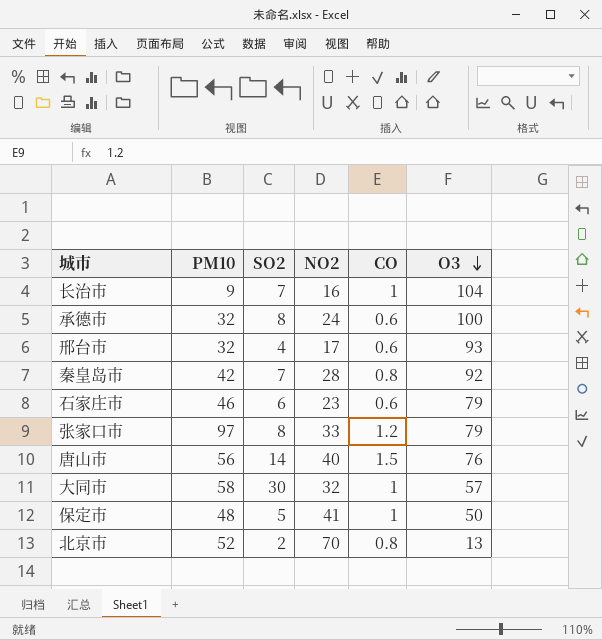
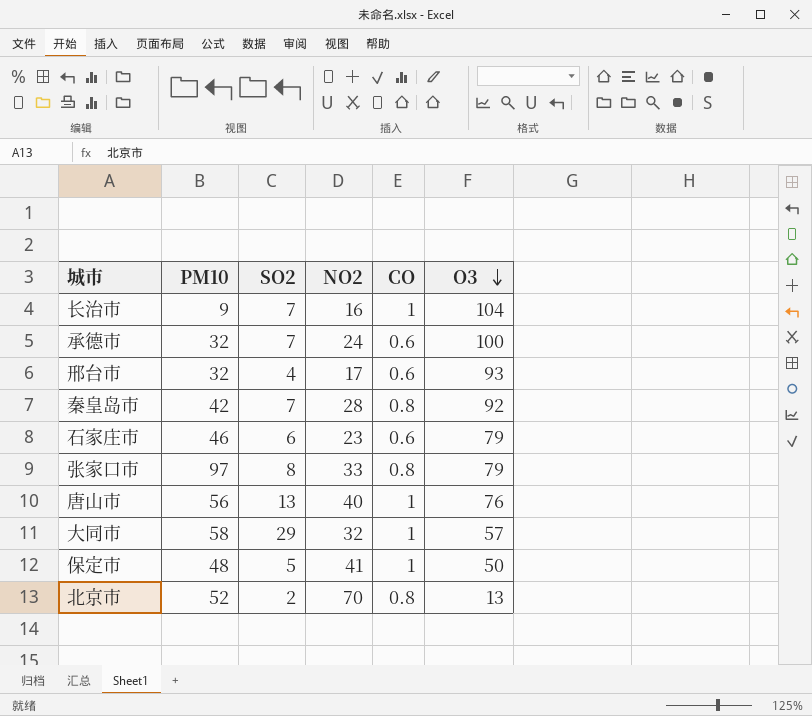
承德市 | SO2: 8 -> 7
张家口市 | CO: 1.2 -> 0.8
唐山市 | SO2: 14 -> 13
唐山市 | CO: 1.5 -> 1
大同市 | SO2: 30 -> 29

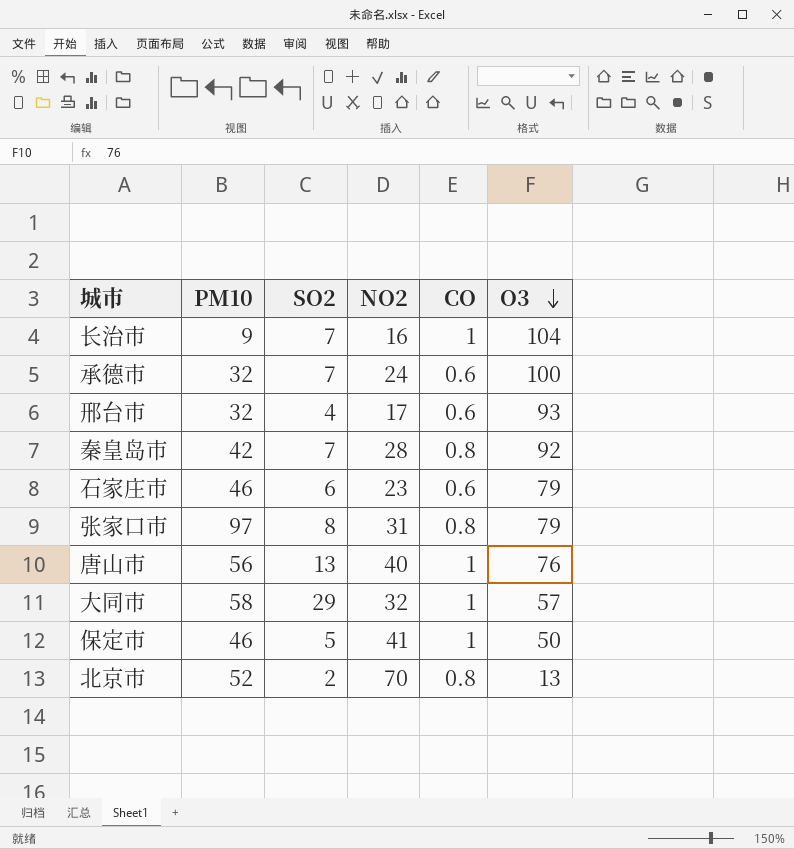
张家口市 | NO2: 33 -> 31
保定市 | PM10: 48 -> 46

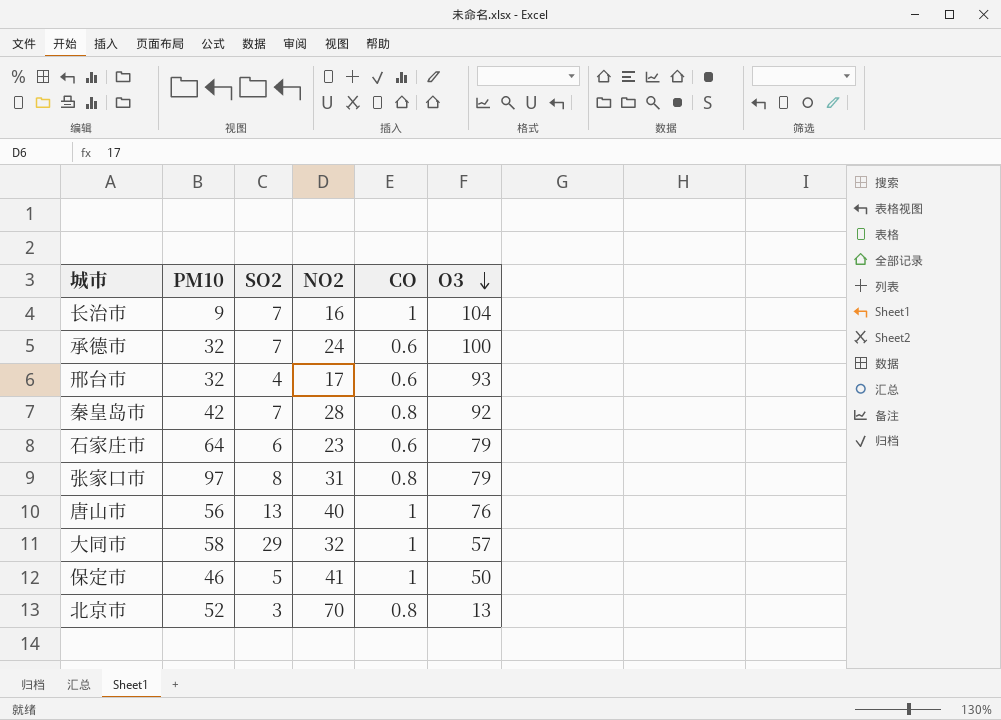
石家庄市 | PM10: 46 -> 64
北京市 | SO2: 2 -> 3

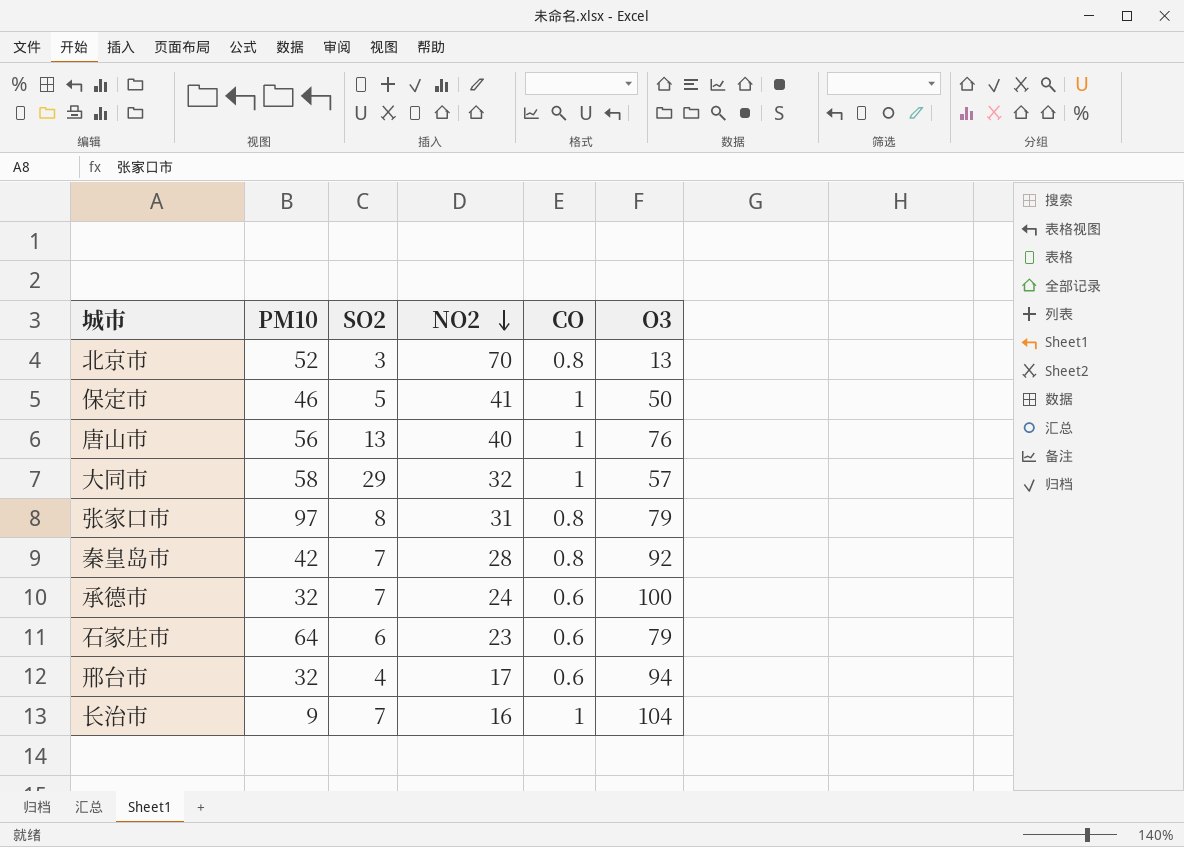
row order: O3 descending -> NO2 descending
邢台市 | O3: 93 -> 94

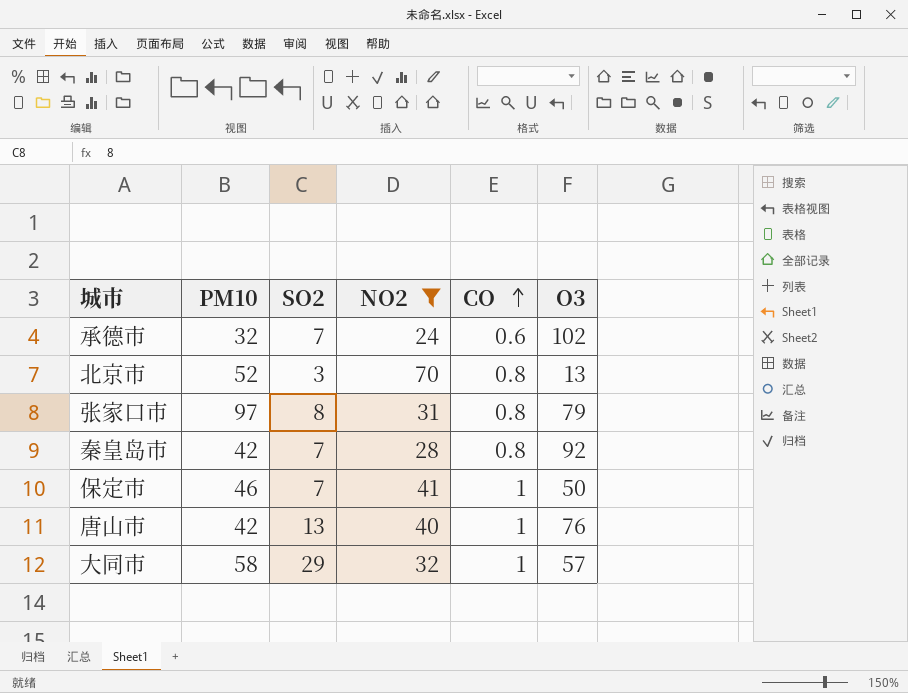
filter: none -> NO2 >= 24
row order: NO2 descending -> CO ascending
承德市 | O3: 100 -> 102
保定市 | SO2: 5 -> 7
唐山市 | PM10: 56 -> 42

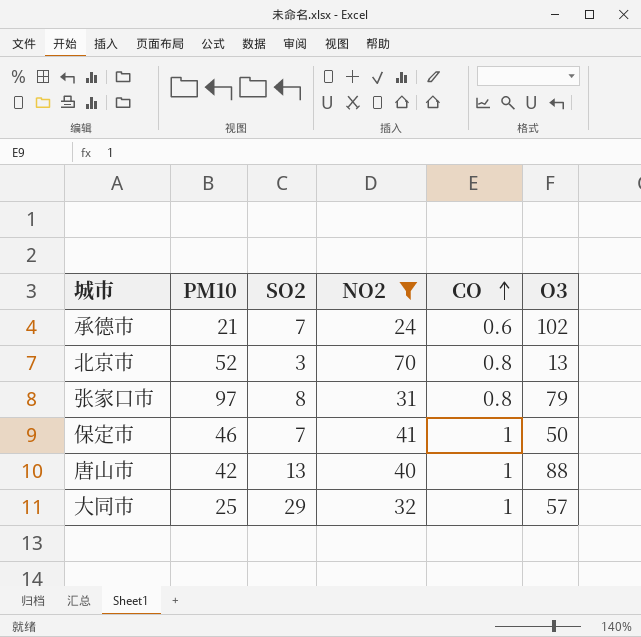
row 秦皇岛市: 42 | 7 | 28 | 0.8 | 92 -> none
承德市 | PM10: 32 -> 21
唐山市 | O3: 76 -> 88
大同市 | PM10: 58 -> 25

